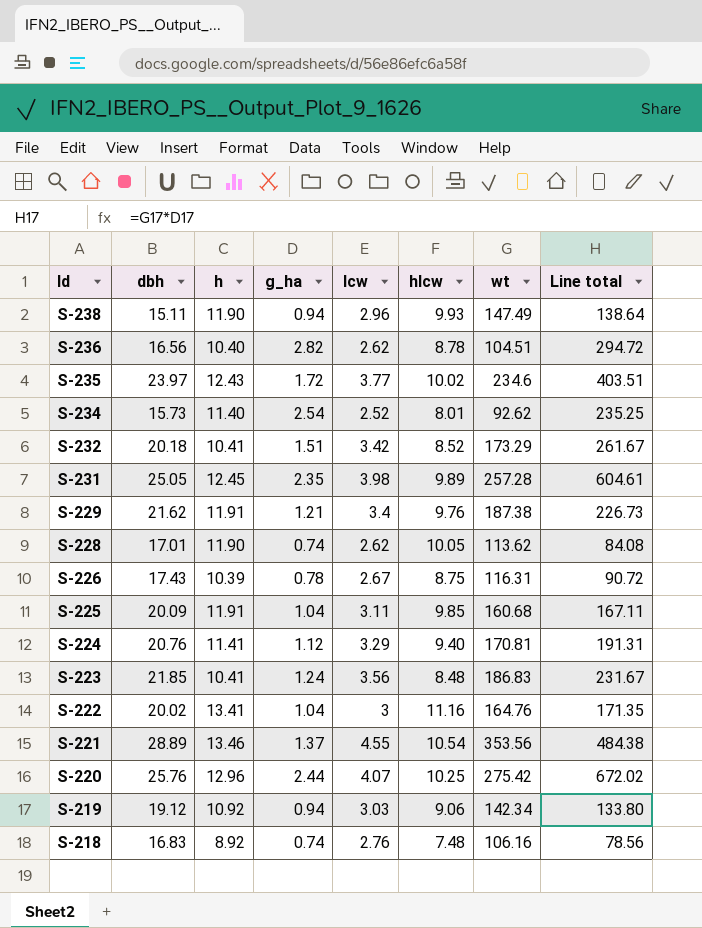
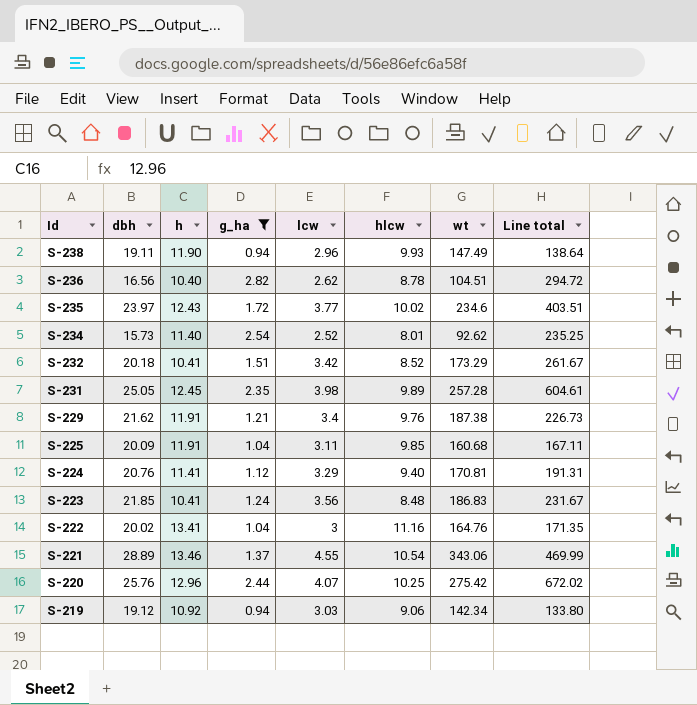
filter: none -> g_ha >= 0.94
S-238 | dbh: 15.11 -> 19.11
S-221 | wt: 353.56 -> 343.06
S-221 | Line total: 484.38 -> 469.99

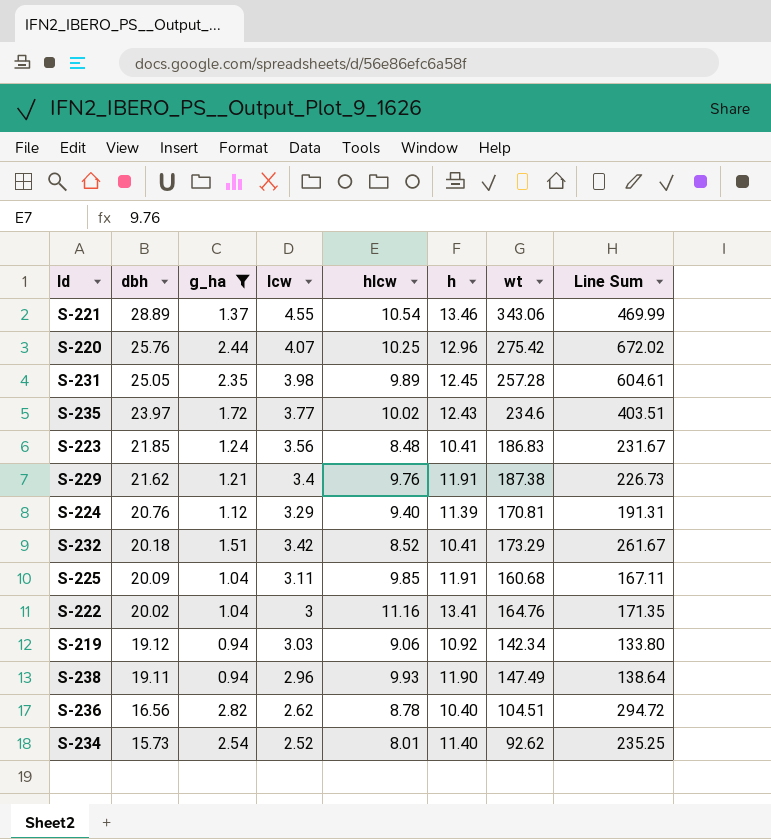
row order: Id descending -> dbh descending
column h | position: 3 -> 6
column name: Line total -> Line Sum
S-224 | h: 11.41 -> 11.39

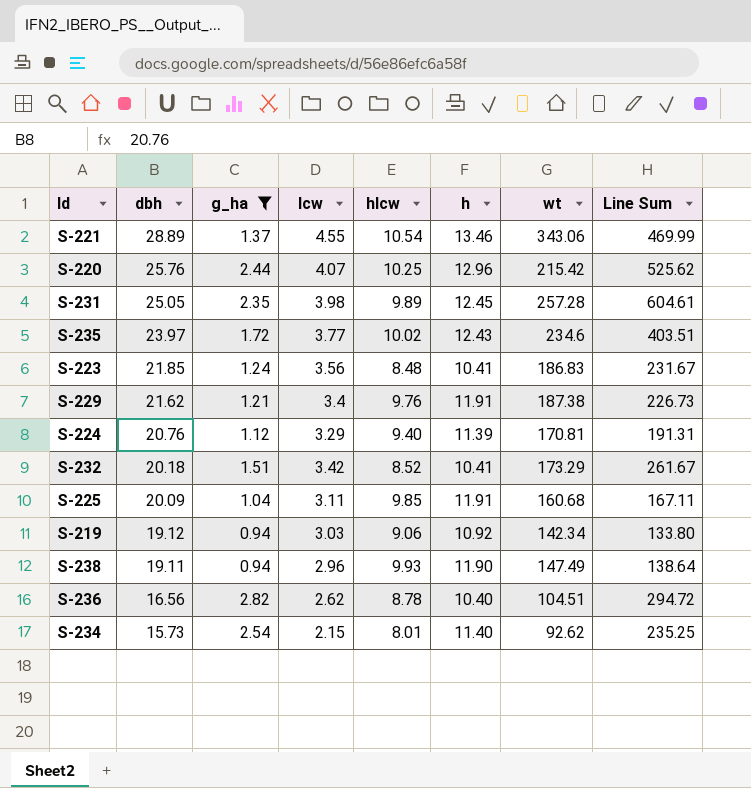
row S-222: 20.02 | 1.04 | 3 | 11.16 | 13.41 | 164.76 | 171.35 -> none
S-220 | wt: 275.42 -> 215.42
S-220 | Line Sum: 672.02 -> 525.62
S-234 | lcw: 2.52 -> 2.15

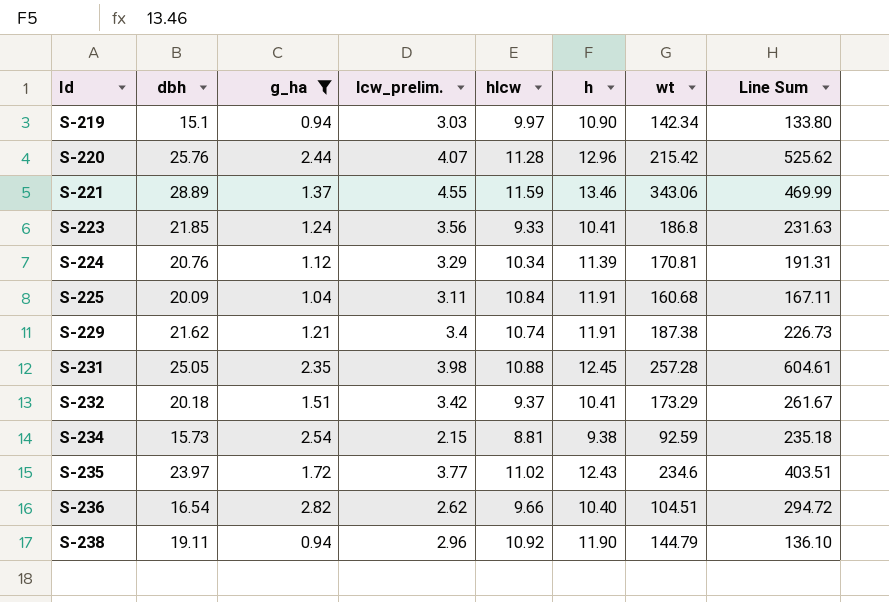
row order: dbh descending -> Id ascending
column name: lcw -> lcw_prelim.
S-219 | dbh: 19.12 -> 15.1
S-219 | hlcw: 9.06 -> 9.97
S-219 | h: 10.92 -> 10.90
S-220 | hlcw: 10.25 -> 11.28
S-221 | hlcw: 10.54 -> 11.59
S-223 | hlcw: 8.48 -> 9.33
S-223 | wt: 186.83 -> 186.8
S-223 | Line Sum: 231.67 -> 231.63
S-224 | hlcw: 9.40 -> 10.34
S-225 | hlcw: 9.85 -> 10.84
S-229 | hlcw: 9.76 -> 10.74
S-231 | hlcw: 9.89 -> 10.88
S-232 | hlcw: 8.52 -> 9.37
S-234 | hlcw: 8.01 -> 8.81
S-234 | h: 11.40 -> 9.38
S-234 | wt: 92.62 -> 92.59
S-234 | Line Sum: 235.25 -> 235.18
S-235 | hlcw: 10.02 -> 11.02
S-236 | dbh: 16.56 -> 16.54
S-236 | hlcw: 8.78 -> 9.66
S-238 | hlcw: 9.93 -> 10.92
S-238 | wt: 147.49 -> 144.79
S-238 | Line Sum: 138.64 -> 136.10

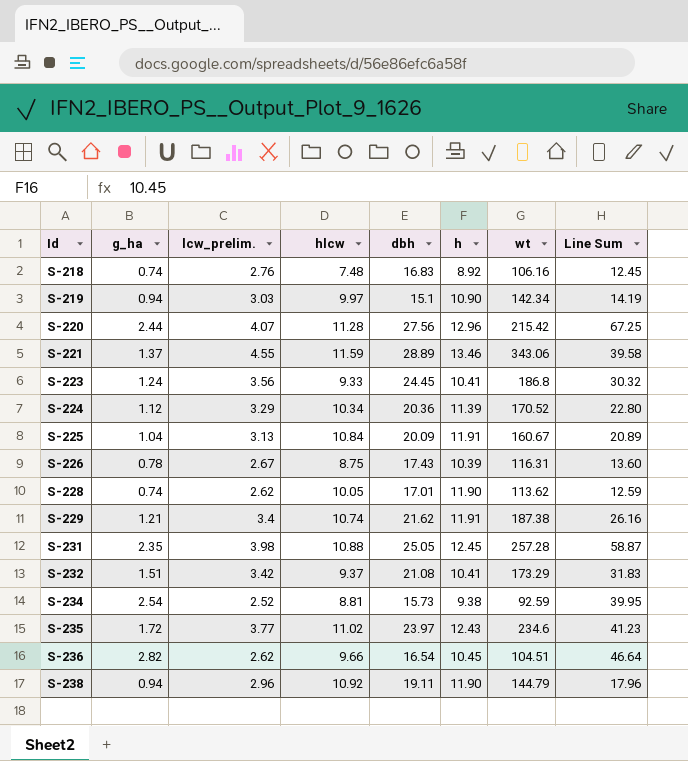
filter: g_ha >= 0.94 -> none
column dbh | position: 2 -> 5
column Line Sum | formula: [g_ha] * [wt] -> [g_ha] * [dbh]
S-220 | dbh: 25.76 -> 27.56
S-223 | dbh: 21.85 -> 24.45
S-224 | dbh: 20.76 -> 20.36
S-224 | wt: 170.81 -> 170.52
S-225 | lcw_prelim.: 3.11 -> 3.13
S-225 | wt: 160.68 -> 160.67
S-232 | dbh: 20.18 -> 21.08
S-234 | lcw_prelim.: 2.15 -> 2.52
S-236 | h: 10.40 -> 10.45

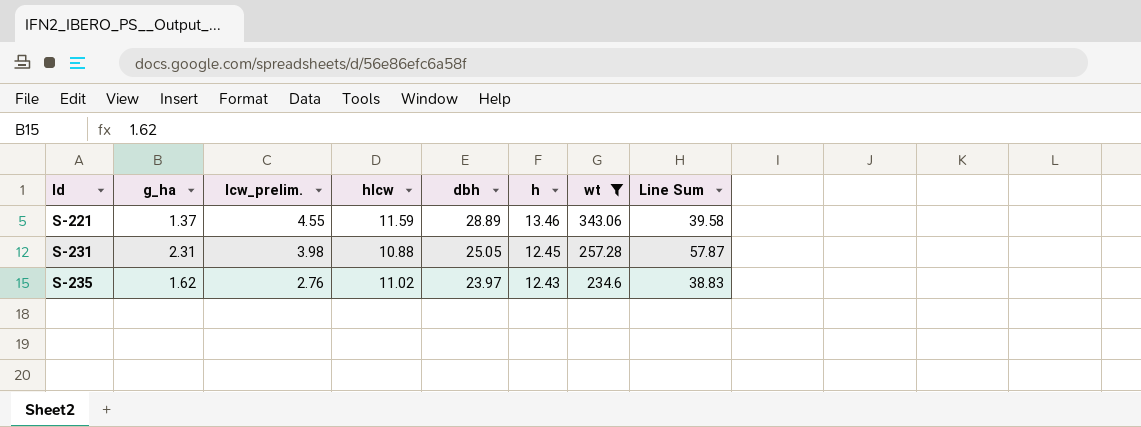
filter: none -> wt >= 234.6
S-231 | g_ha: 2.35 -> 2.31
S-231 | Line Sum: 58.87 -> 57.87
S-235 | g_ha: 1.72 -> 1.62
S-235 | lcw_prelim.: 3.77 -> 2.76
S-235 | Line Sum: 41.23 -> 38.83

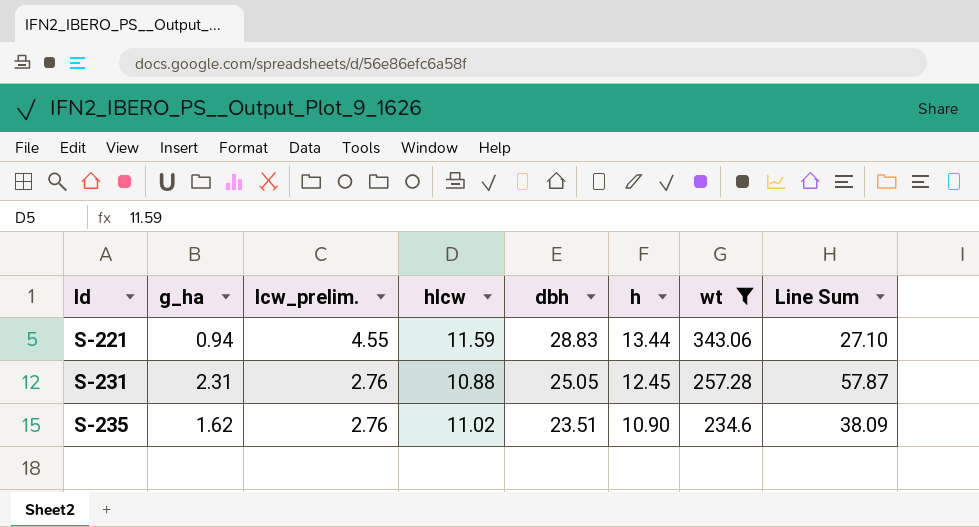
S-221 | g_ha: 1.37 -> 0.94
S-221 | dbh: 28.89 -> 28.83
S-221 | h: 13.46 -> 13.44
S-221 | Line Sum: 39.58 -> 27.10
S-231 | lcw_prelim.: 3.98 -> 2.76
S-235 | dbh: 23.97 -> 23.51
S-235 | h: 12.43 -> 10.90
S-235 | Line Sum: 38.83 -> 38.09

